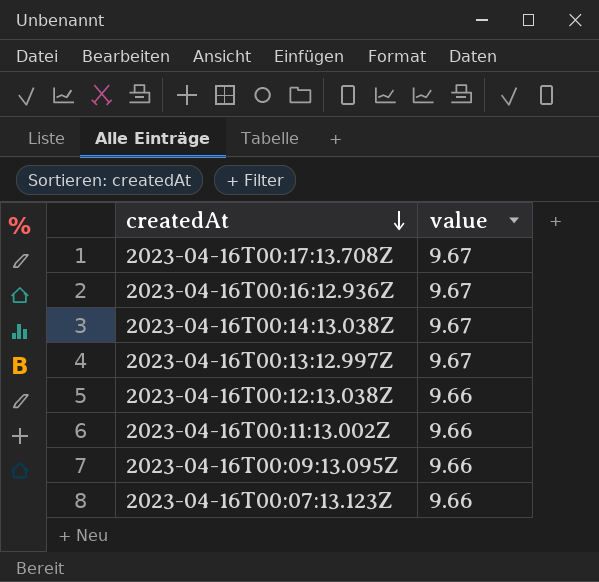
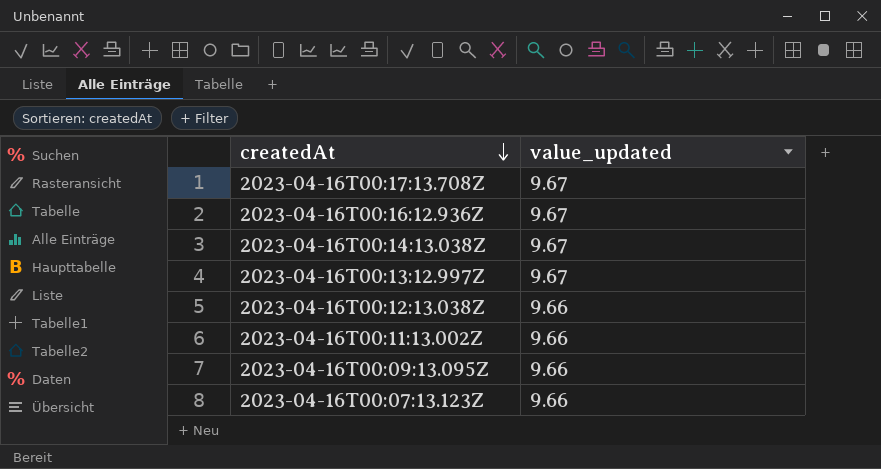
column name: value -> value_updated

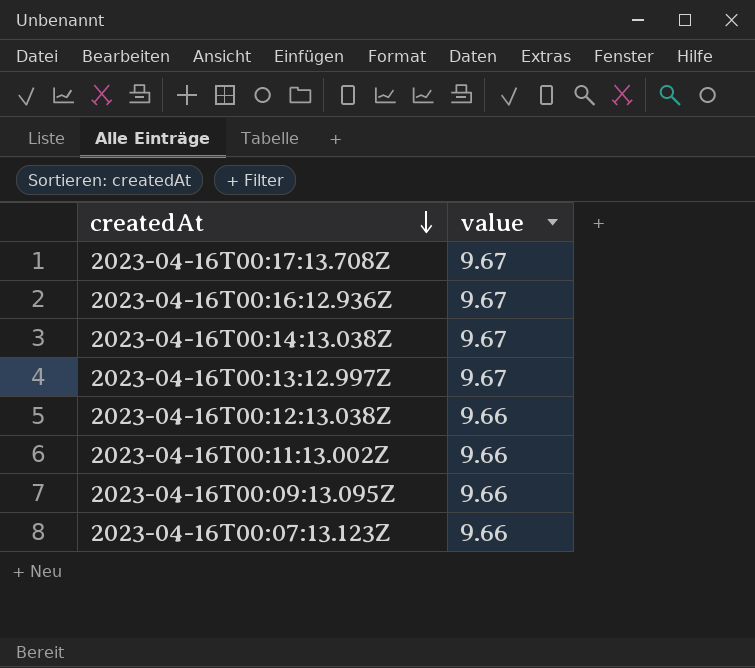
column name: value_updated -> value

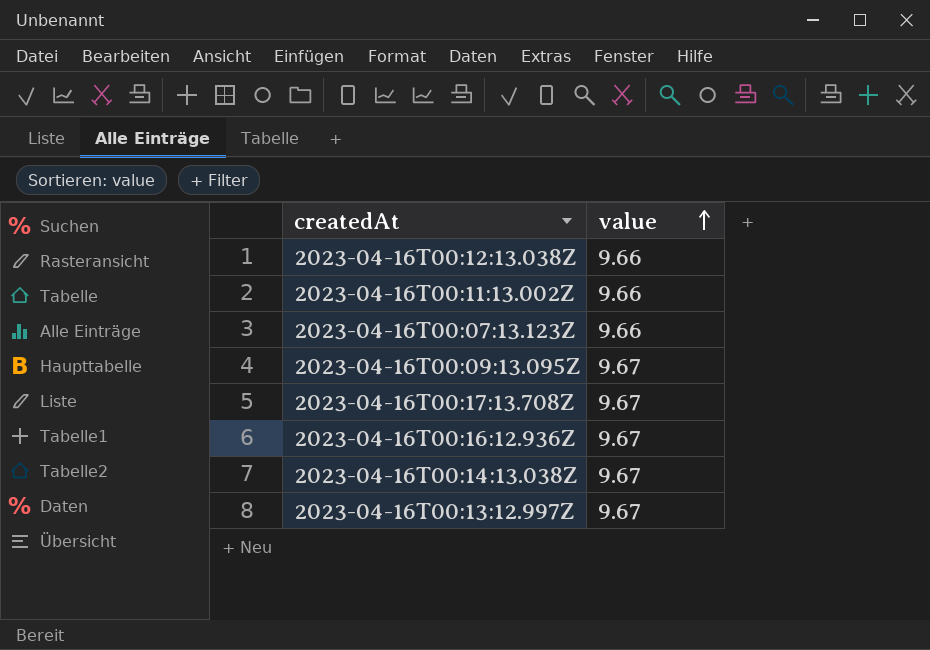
row order: createdAt descending -> value ascending
2023-04-16T00:09:13.095Z | value: 9.66 -> 9.67

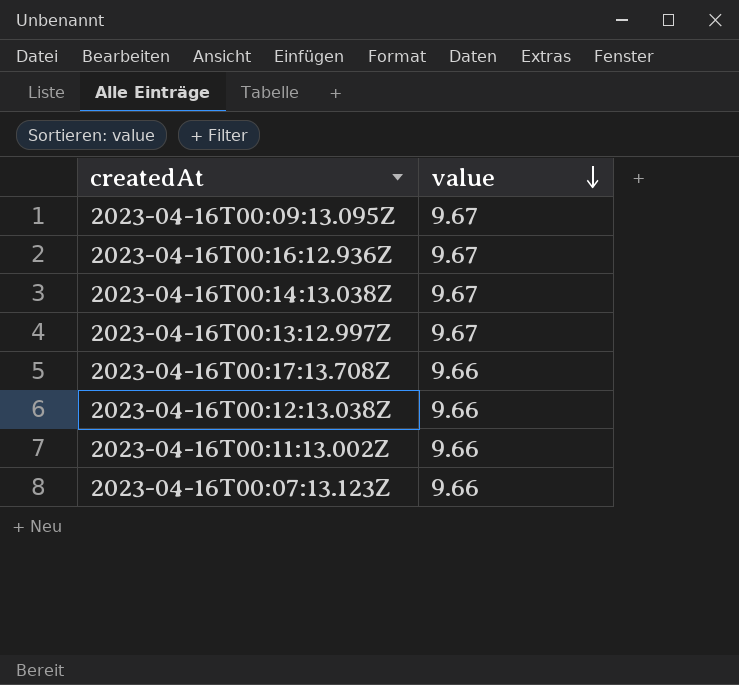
row order: value ascending -> value descending
2023-04-16T00:17:13.708Z | value: 9.67 -> 9.66

